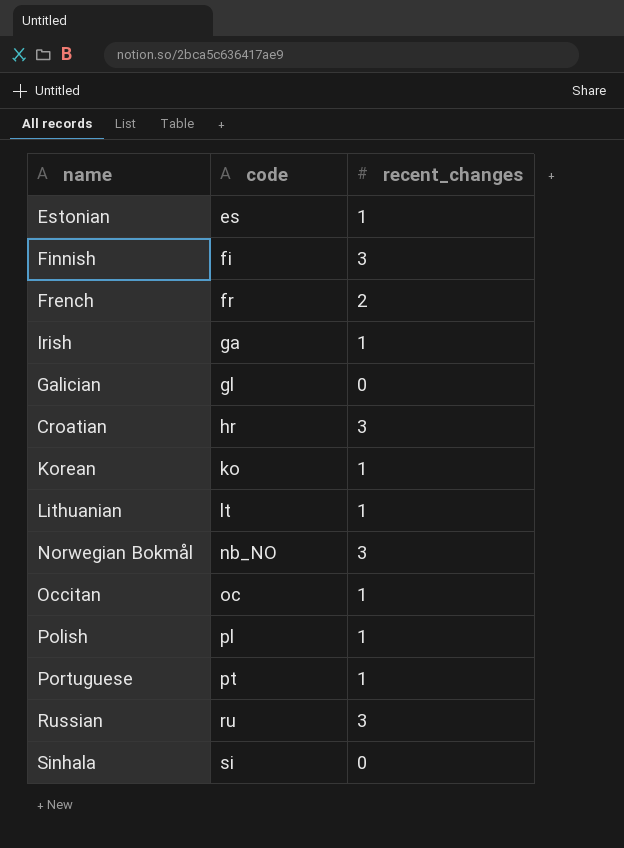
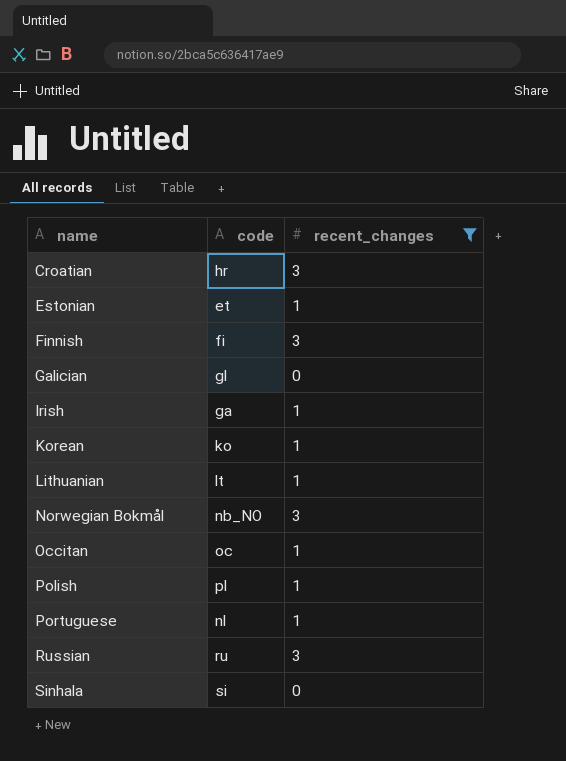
filter: none -> recent_changes != 2
row order: code ascending -> name ascending
Estonian | code: es -> et
Portuguese | code: pt -> nl

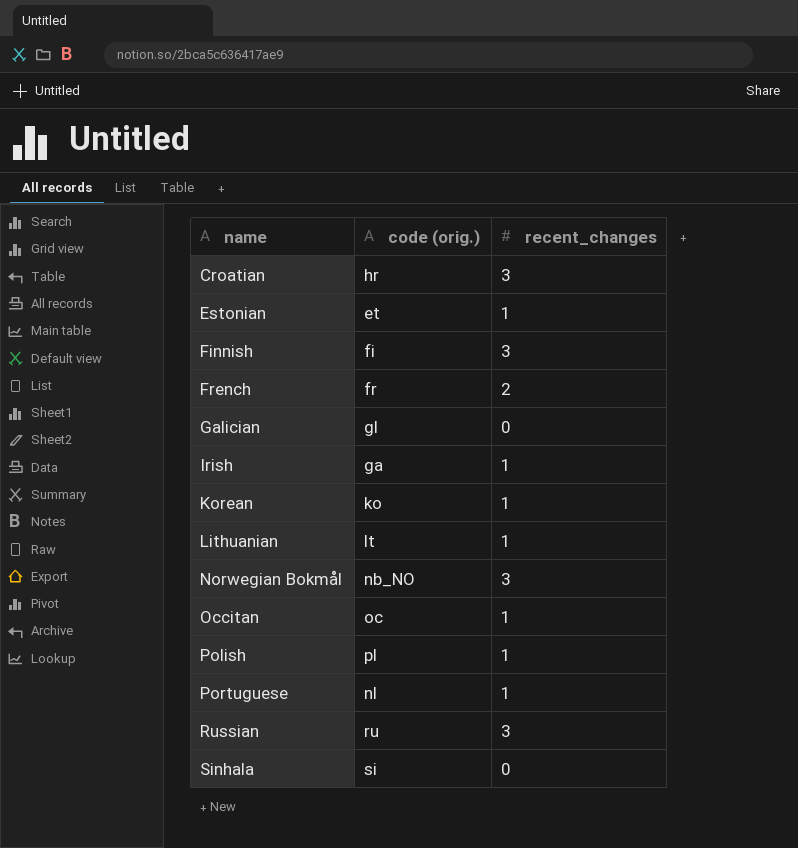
filter: recent_changes != 2 -> none
column name: code -> code (orig.)

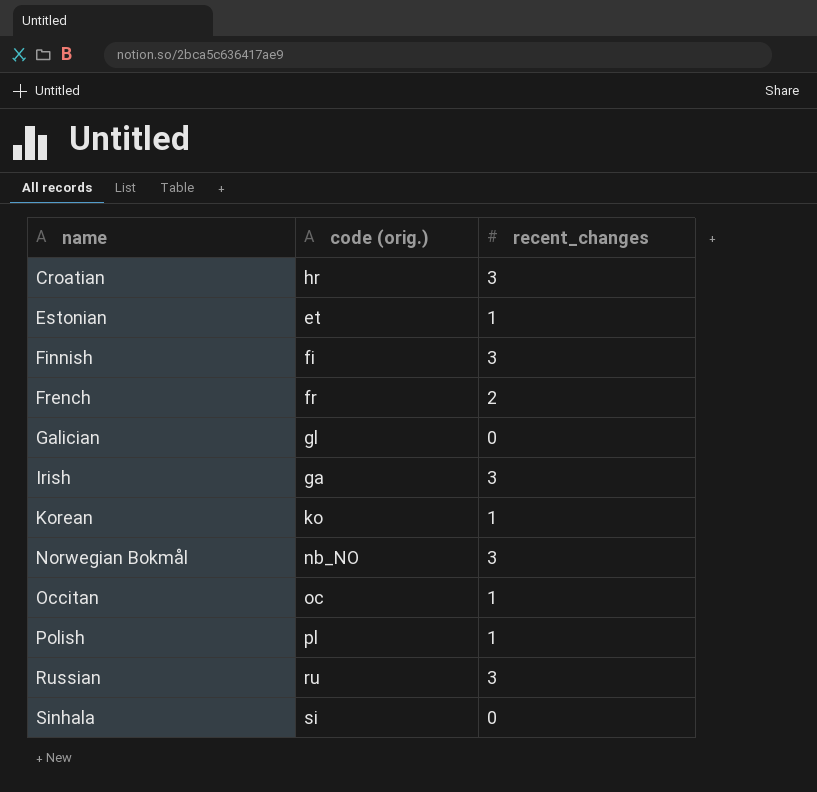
row Lithuanian: lt | 1 -> none
row Portuguese: nl | 1 -> none
Irish | recent_changes: 1 -> 3

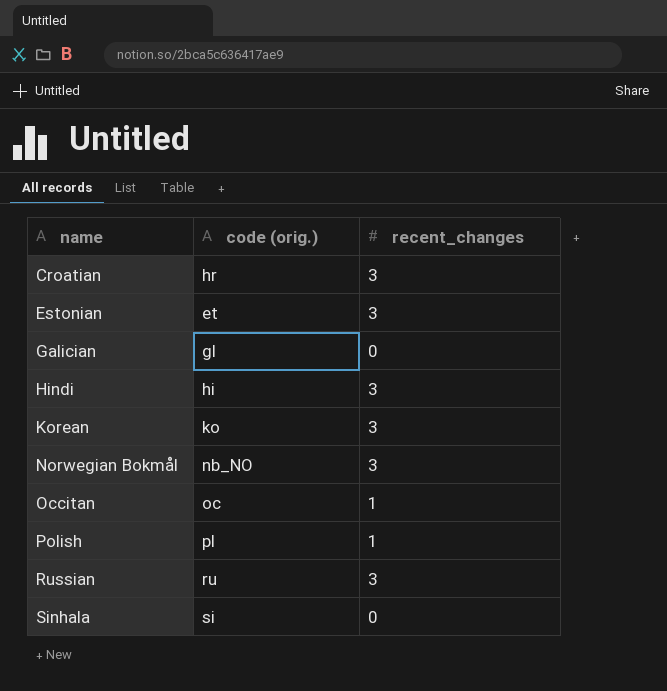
row Finnish: fi | 3 -> none
row French: fr | 2 -> none
row Irish: ga | 3 -> none
Estonian | recent_changes: 1 -> 3
row Hindi: none -> hi | 3
Korean | recent_changes: 1 -> 3

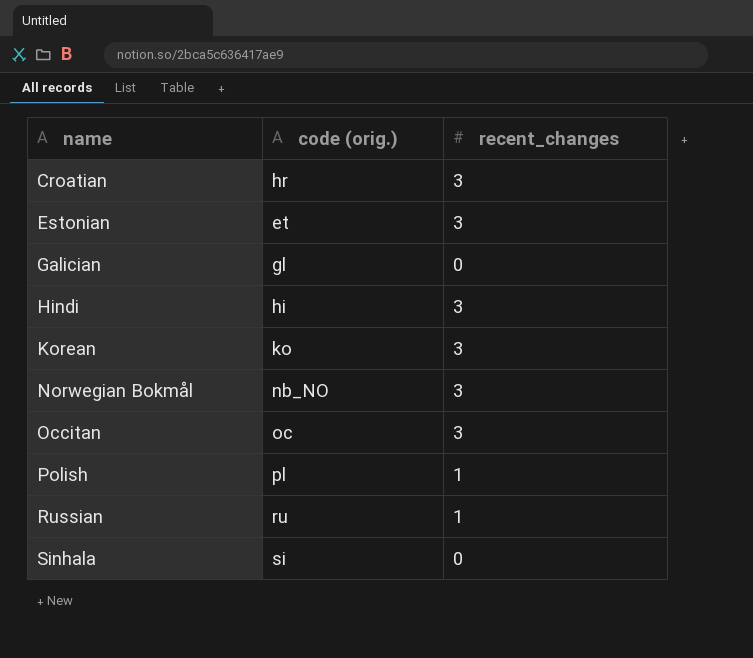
Occitan | recent_changes: 1 -> 3
Russian | recent_changes: 3 -> 1

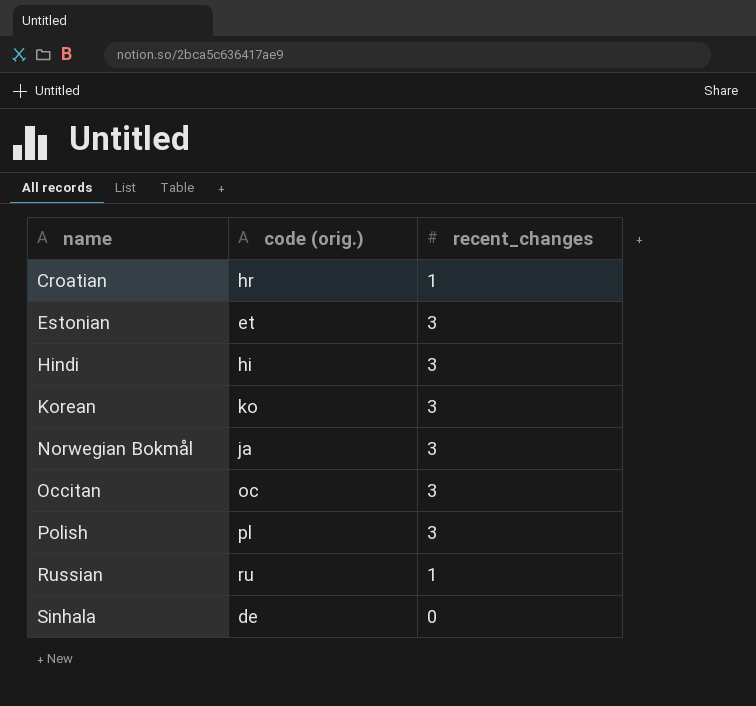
row Galician: gl | 0 -> none
Croatian | recent_changes: 3 -> 1
Norwegian Bokmål | code (orig.): nb_NO -> ja
Polish | recent_changes: 1 -> 3
Sinhala | code (orig.): si -> de

